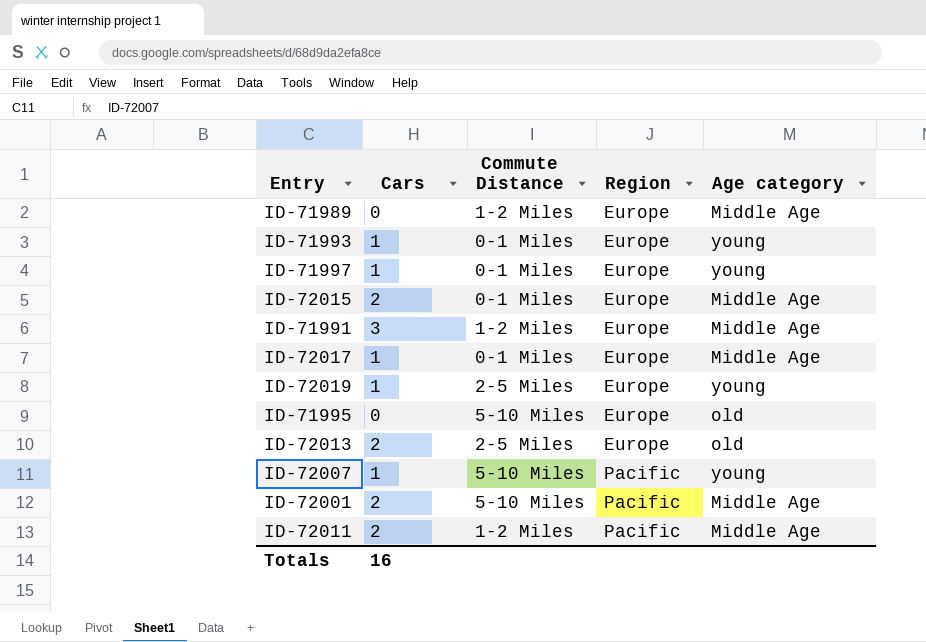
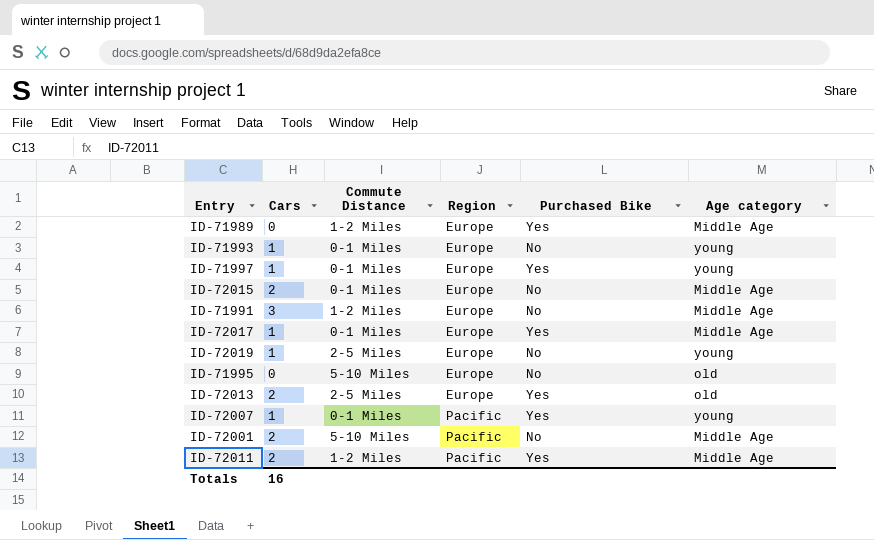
column Purchased Bike | position: none -> 5
ID-72007 | Commute Distance: 5-10 Miles -> 0-1 Miles

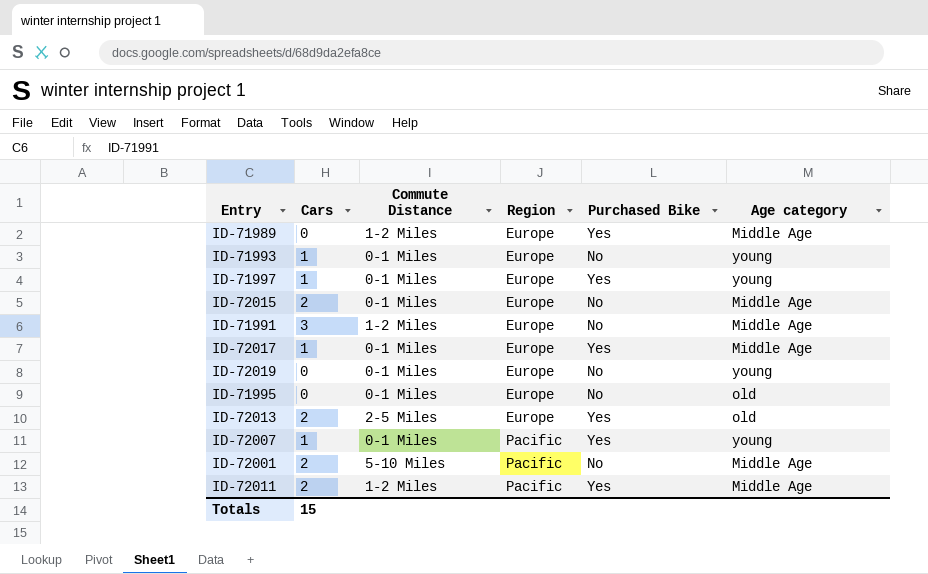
ID-72019 | Cars: 1 -> 0
ID-72019 | Commute Distance: 2-5 Miles -> 0-1 Miles
ID-71995 | Commute Distance: 5-10 Miles -> 0-1 Miles
Totals | Cars: 16 -> 15

